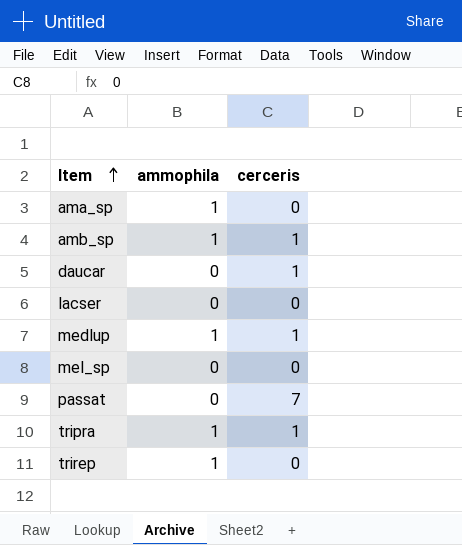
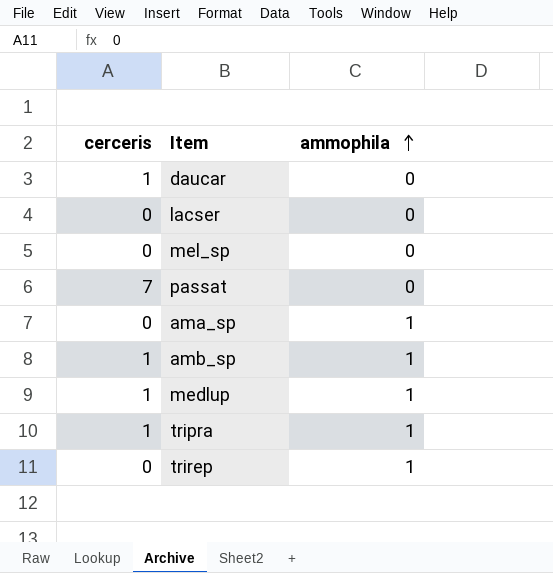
row order: Item ascending -> ammophila ascending
column cerceris | position: 3 -> 1

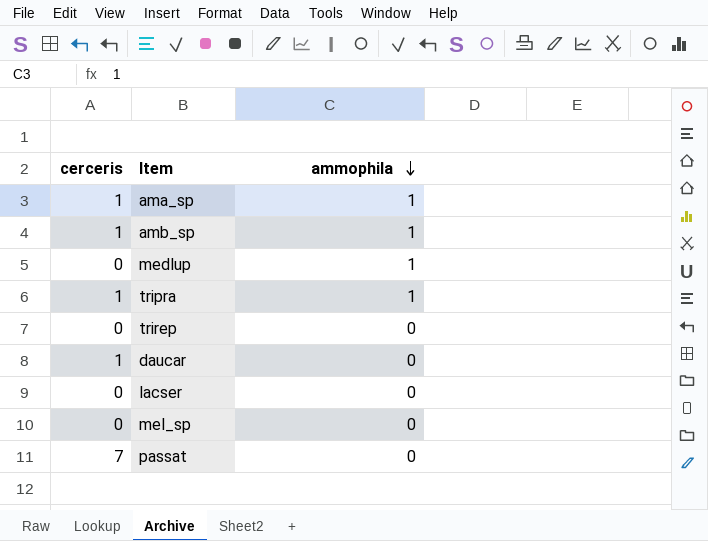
row order: ammophila ascending -> ammophila descending
ama_sp | cerceris: 0 -> 1
medlup | cerceris: 1 -> 0
trirep | ammophila: 1 -> 0

